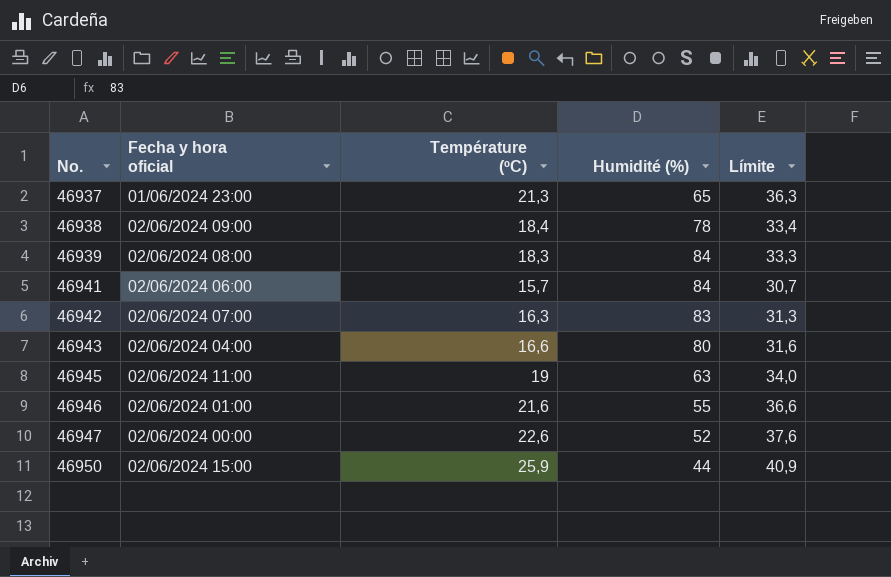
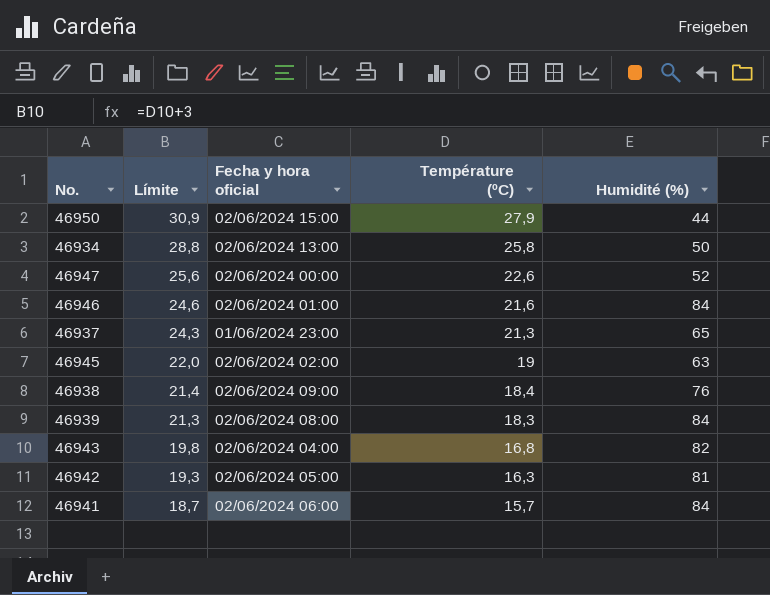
row order: No. ascending -> Límite descending
column Límite | formula: [Température (ºC)] + 15 -> [Température (ºC)] + 3
column Límite | position: 5 -> 2
46950 | Température (ºC): 25,9 -> 27,9
row 46934: none -> 28,8 | 02/06/2024 13:00 | 25,8 | 50
46946 | Humidité (%): 55 -> 84
46945 | Fecha y hora oficial: 02/06/2024 11:00 -> 02/06/2024 02:00
46938 | Humidité (%): 78 -> 76
46943 | Température (ºC): 16,6 -> 16,8
46943 | Humidité (%): 80 -> 82
46942 | Fecha y hora oficial: 02/06/2024 07:00 -> 02/06/2024 05:00
46942 | Humidité (%): 83 -> 81

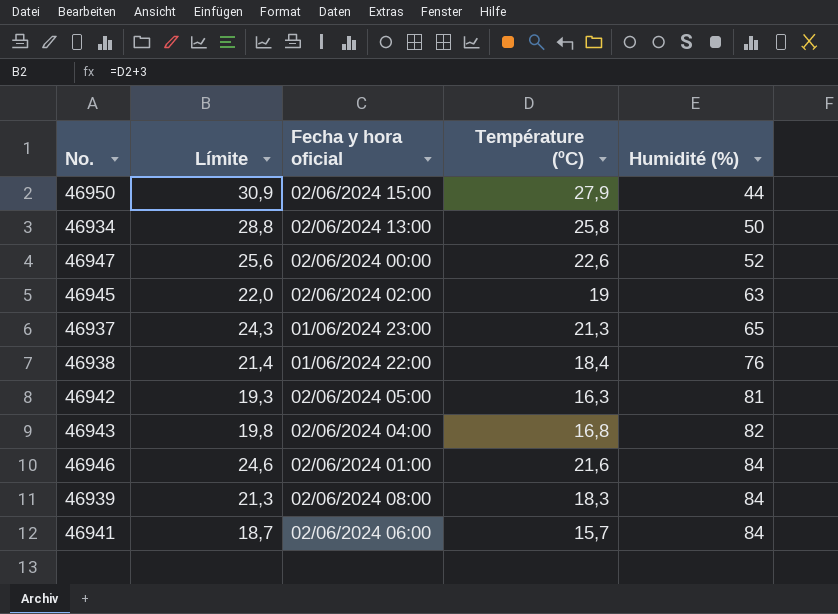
row order: Límite descending -> Humidité (%) ascending
46938 | Fecha y hora oficial: 02/06/2024 09:00 -> 01/06/2024 22:00

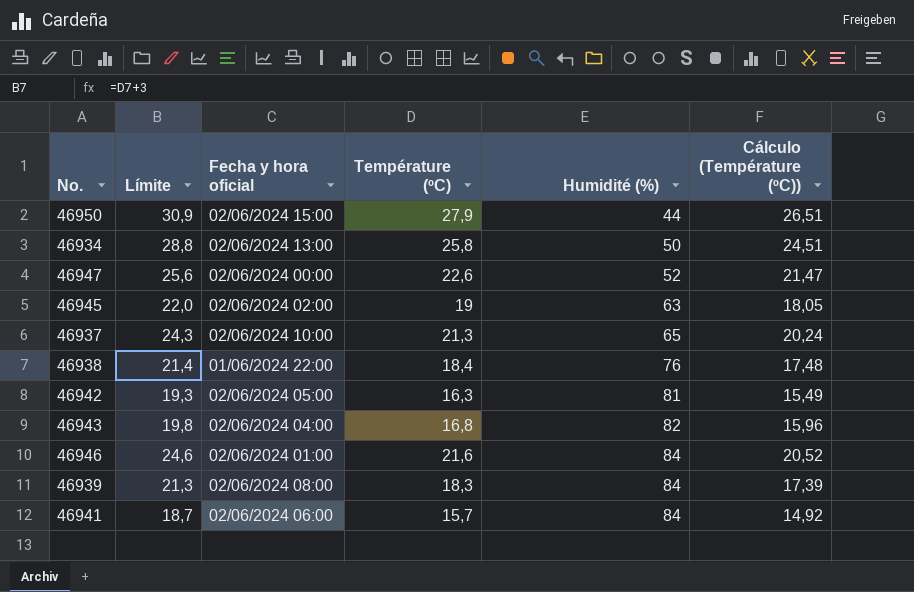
column Cálculo (Température (ºC)) | formula: none -> [Température (ºC)] * 0,95
46937 | Fecha y hora oficial: 01/06/2024 23:00 -> 02/06/2024 10:00

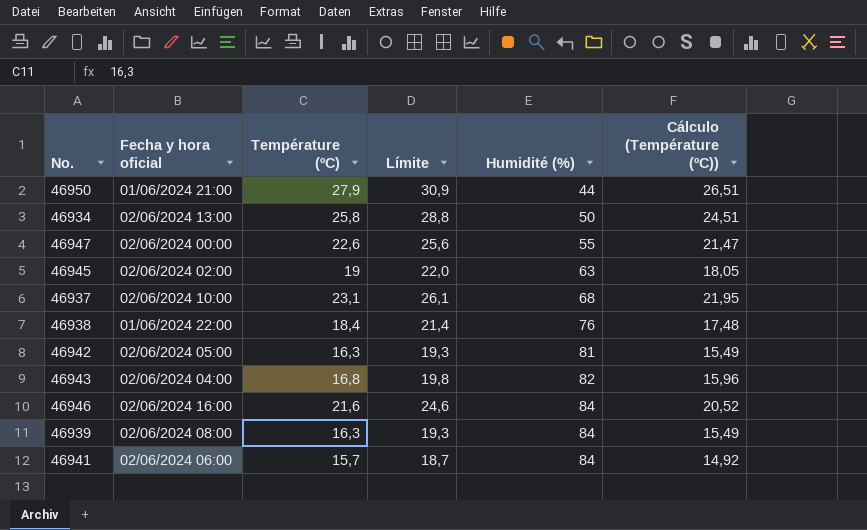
column Límite | position: 2 -> 4
46950 | Fecha y hora oficial: 02/06/2024 15:00 -> 01/06/2024 21:00
46947 | Humidité (%): 52 -> 55
46937 | Température (ºC): 21,3 -> 23,1
46937 | Límite: 24,3 -> 26,1
46937 | Humidité (%): 65 -> 68
46937 | Cálculo (Température (ºC)): 20,24 -> 21,95
46946 | Fecha y hora oficial: 02/06/2024 01:00 -> 02/06/2024 16:00
46939 | Température (ºC): 18,3 -> 16,3
46939 | Límite: 21,3 -> 19,3
46939 | Cálculo (Température (ºC)): 17,39 -> 15,49

